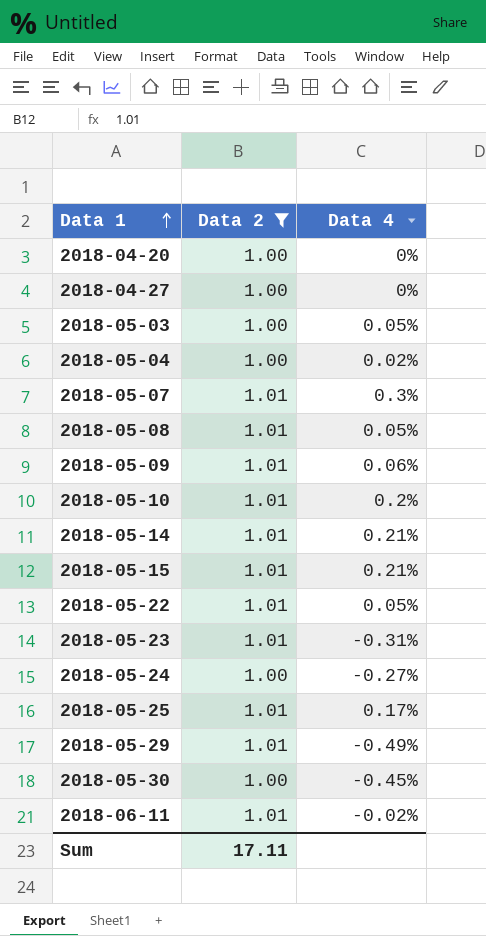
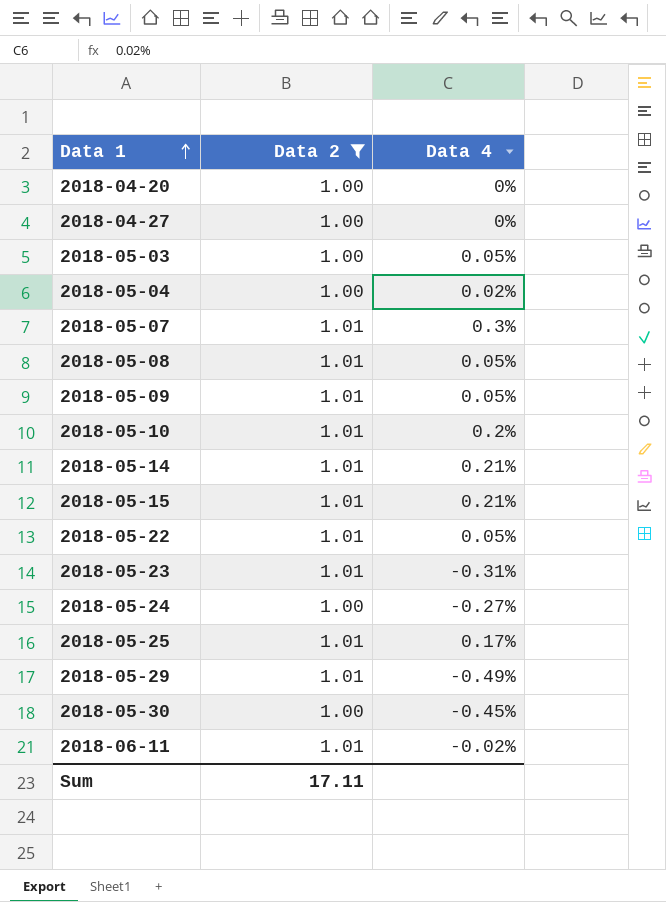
2018-05-09 | Data 4: 0.06% -> 0.05%

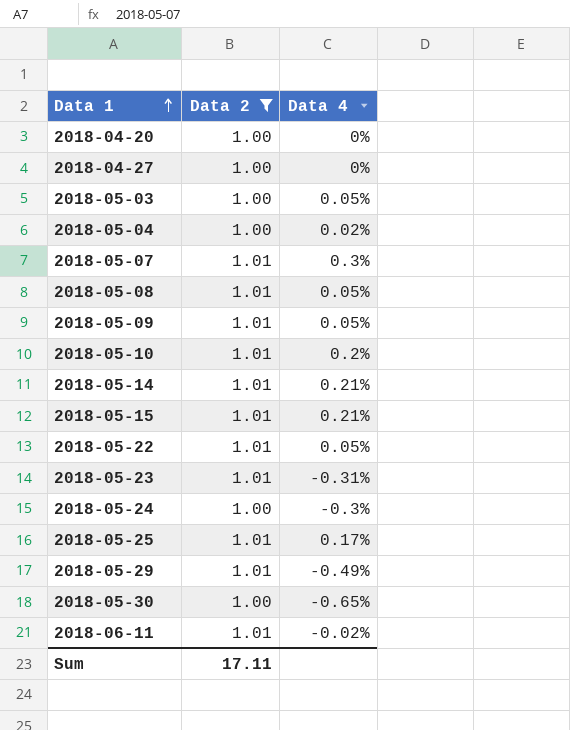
2018-05-24 | Data 4: -0.27% -> -0.3%
2018-05-30 | Data 4: -0.45% -> -0.65%

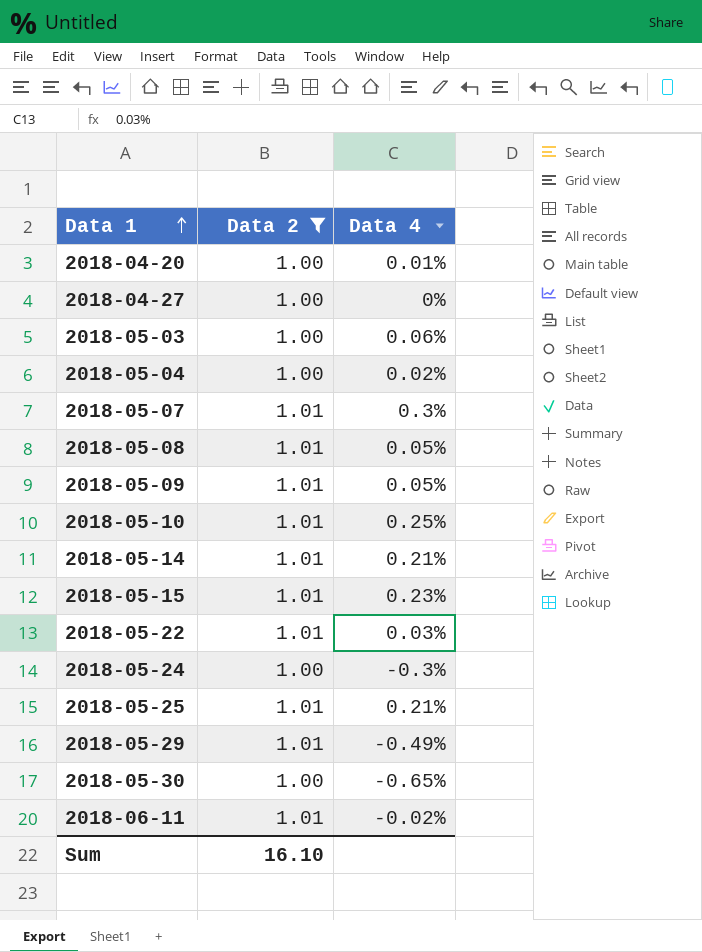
row 2018-05-23: 1.01 | -0.31% -> none
2018-04-20 | Data 4: 0% -> 0.01%
2018-05-03 | Data 4: 0.05% -> 0.06%
2018-05-10 | Data 4: 0.2% -> 0.25%
2018-05-15 | Data 4: 0.21% -> 0.23%
2018-05-22 | Data 4: 0.05% -> 0.03%
2018-05-25 | Data 4: 0.17% -> 0.21%
Sum | Data 2: 17.11 -> 16.10

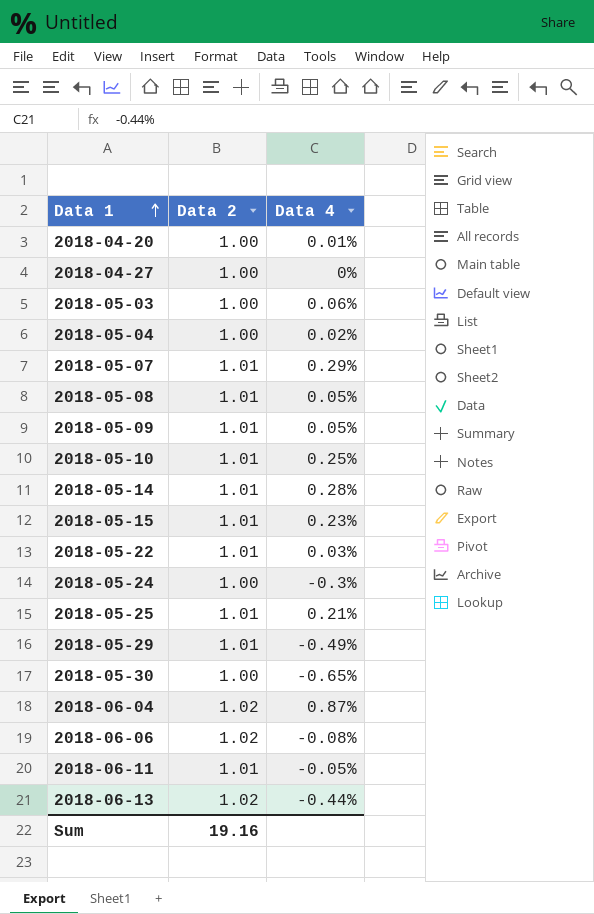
filter: Data 2 != 1.02 -> none
2018-05-07 | Data 4: 0.3% -> 0.29%
2018-05-14 | Data 4: 0.21% -> 0.28%
2018-06-11 | Data 4: -0.02% -> -0.05%
Sum | Data 2: 16.10 -> 19.16

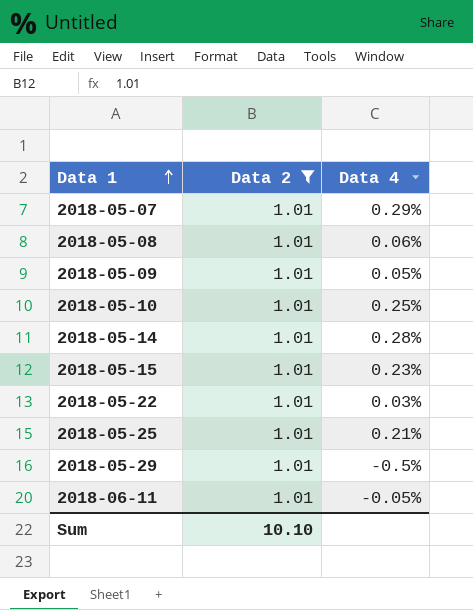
filter: none -> Data 2 = 1.01
2018-05-08 | Data 4: 0.05% -> 0.06%
2018-05-29 | Data 4: -0.49% -> -0.5%
Sum | Data 2: 19.16 -> 10.10

